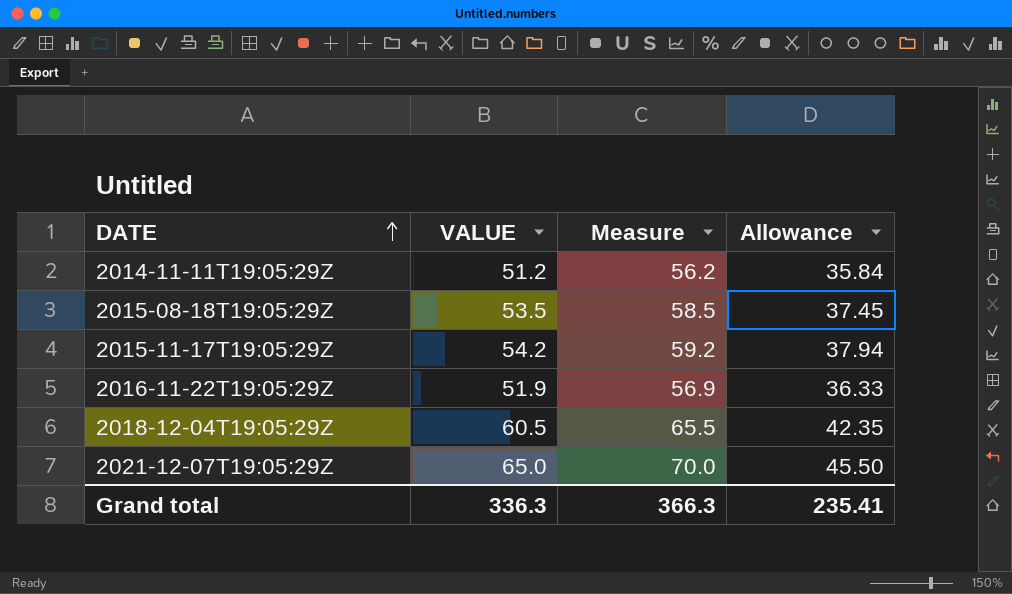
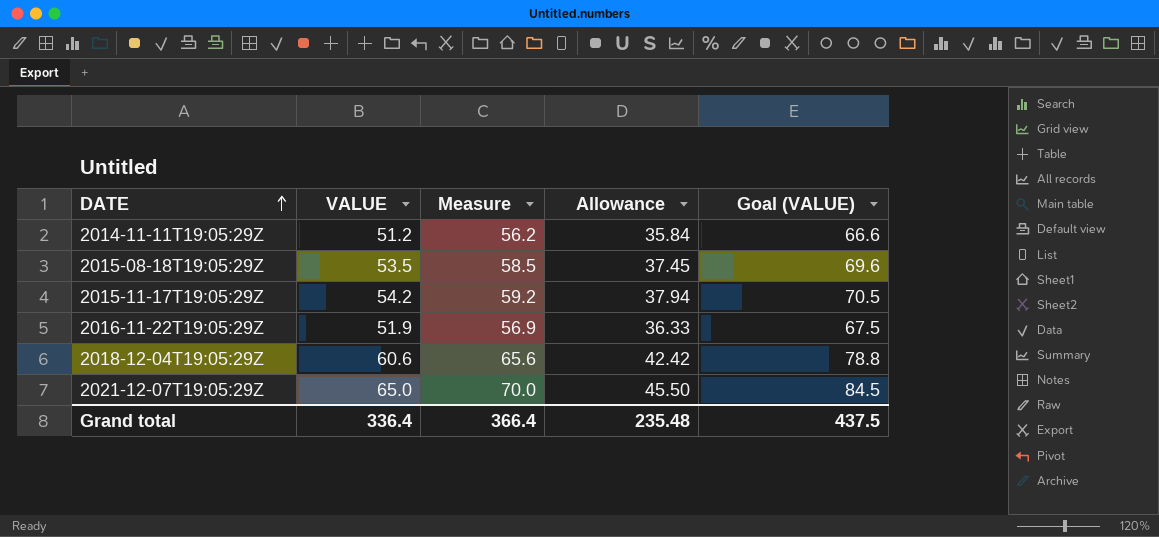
column Goal (VALUE) | formula: none -> [VALUE] * 1.3
2018-12-04T19:05:29Z | VALUE: 60.5 -> 60.6
2018-12-04T19:05:29Z | Measure: 65.5 -> 65.6
2018-12-04T19:05:29Z | Allowance: 42.35 -> 42.42
Grand total | VALUE: 336.3 -> 336.4
Grand total | Measure: 366.3 -> 366.4
Grand total | Allowance: 235.41 -> 235.48

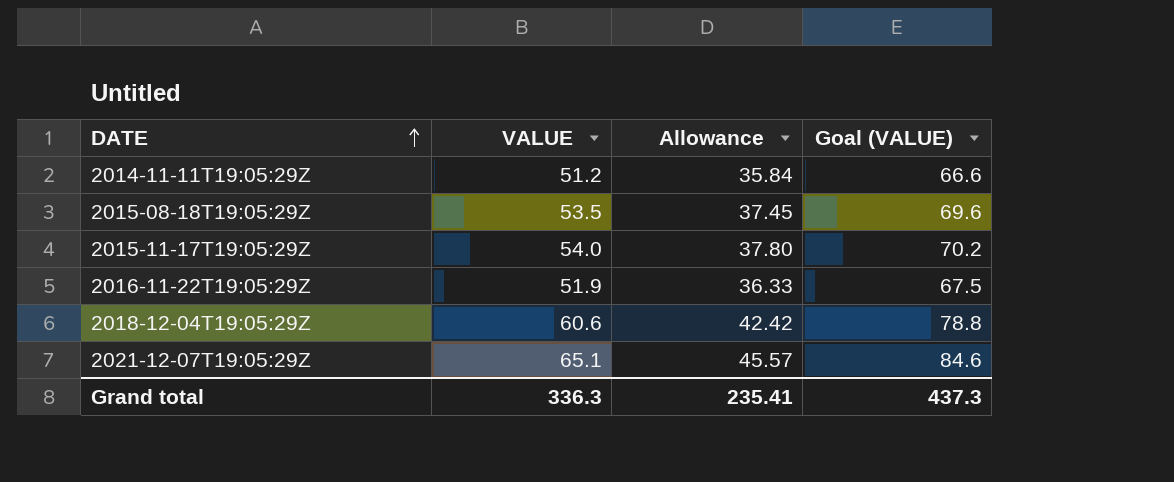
column Measure | formula: [VALUE] + 5 -> none
2015-11-17T19:05:29Z | VALUE: 54.2 -> 54.0
2015-11-17T19:05:29Z | Allowance: 37.94 -> 37.80
2015-11-17T19:05:29Z | Goal (VALUE): 70.5 -> 70.2
2021-12-07T19:05:29Z | VALUE: 65.0 -> 65.1
2021-12-07T19:05:29Z | Allowance: 45.50 -> 45.57
2021-12-07T19:05:29Z | Goal (VALUE): 84.5 -> 84.6
Grand total | VALUE: 336.4 -> 336.3
Grand total | Allowance: 235.48 -> 235.41
Grand total | Goal (VALUE): 437.5 -> 437.3

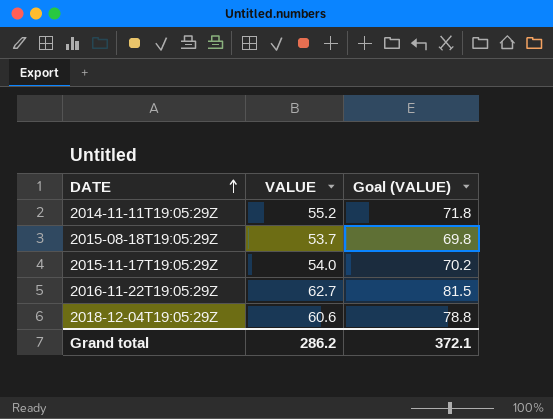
column Allowance | formula: [VALUE] * 0.7 -> none
row 2021-12-07T19:05:29Z: 65.1 | 45.57 | 84.6 -> none
2014-11-11T19:05:29Z | VALUE: 51.2 -> 55.2
2014-11-11T19:05:29Z | Goal (VALUE): 66.6 -> 71.8
2015-08-18T19:05:29Z | VALUE: 53.5 -> 53.7
2015-08-18T19:05:29Z | Goal (VALUE): 69.6 -> 69.8
2016-11-22T19:05:29Z | VALUE: 51.9 -> 62.7
2016-11-22T19:05:29Z | Goal (VALUE): 67.5 -> 81.5
Grand total | VALUE: 336.3 -> 286.2
Grand total | Goal (VALUE): 437.3 -> 372.1

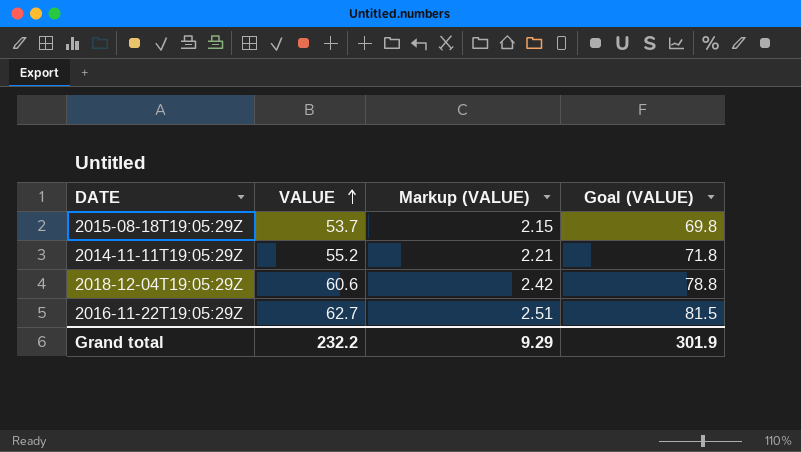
row order: DATE ascending -> VALUE ascending
column Markup (VALUE) | formula: none -> [VALUE] * 0.04
row 2015-11-17T19:05:29Z: 54.0 | 70.2 -> none
Grand total | VALUE: 286.2 -> 232.2
Grand total | Goal (VALUE): 372.1 -> 301.9

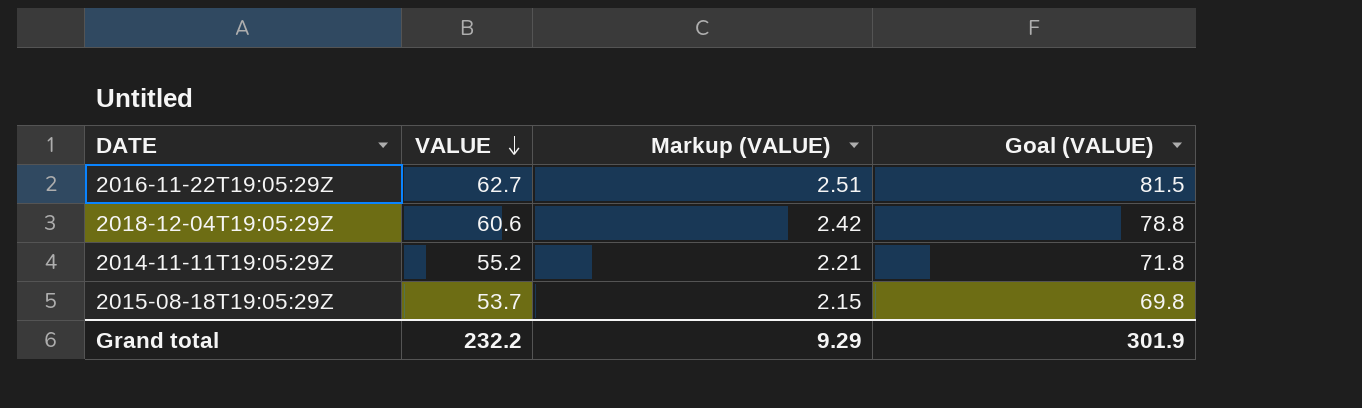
row order: VALUE ascending -> VALUE descending

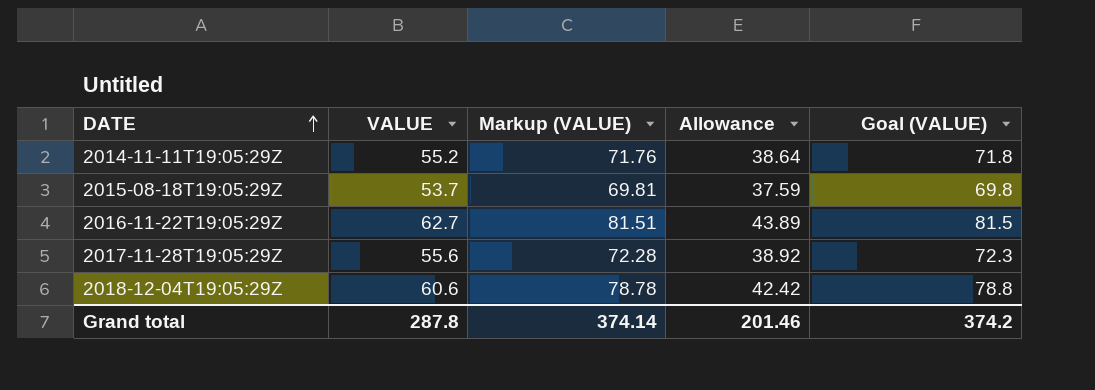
row order: VALUE descending -> DATE ascending
column Markup (VALUE) | formula: [VALUE] * 0.04 -> [VALUE] * 1.3
column Allowance | formula: none -> [VALUE] * 0.7
row 2017-11-28T19:05:29Z: none -> 55.6 | 72.28 | 38.92 | 72.3
Grand total | VALUE: 232.2 -> 287.8
Grand total | Markup (VALUE): 9.29 -> 374.14
Grand total | Goal (VALUE): 301.9 -> 374.2

